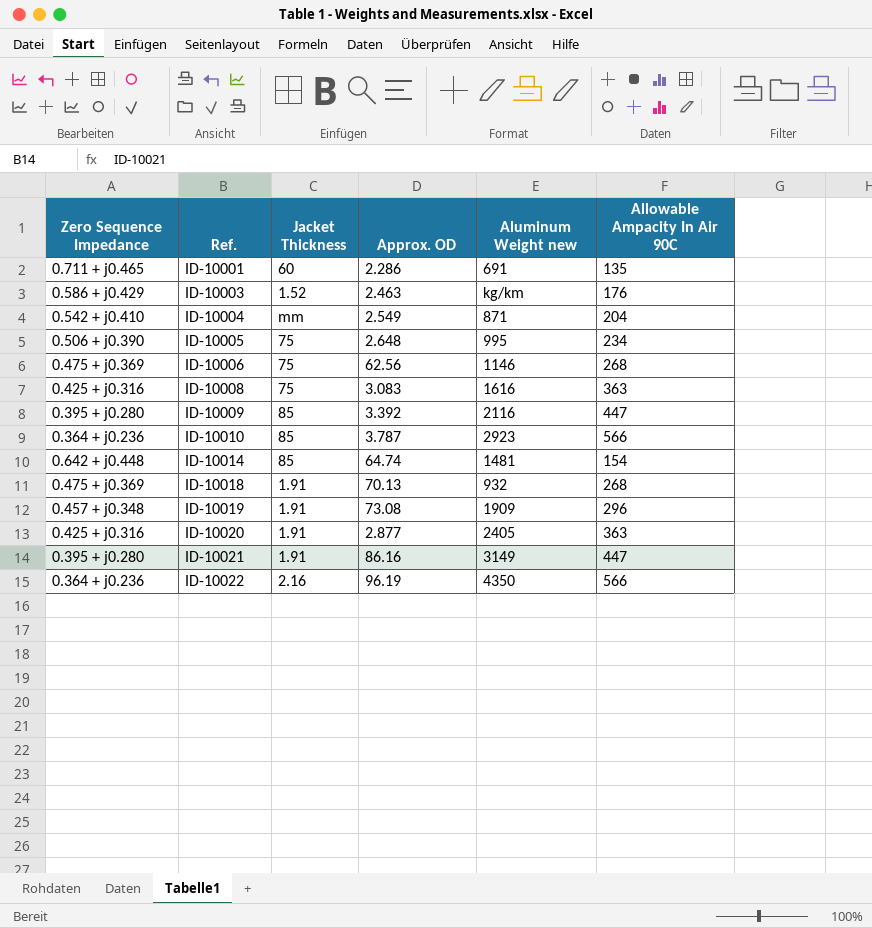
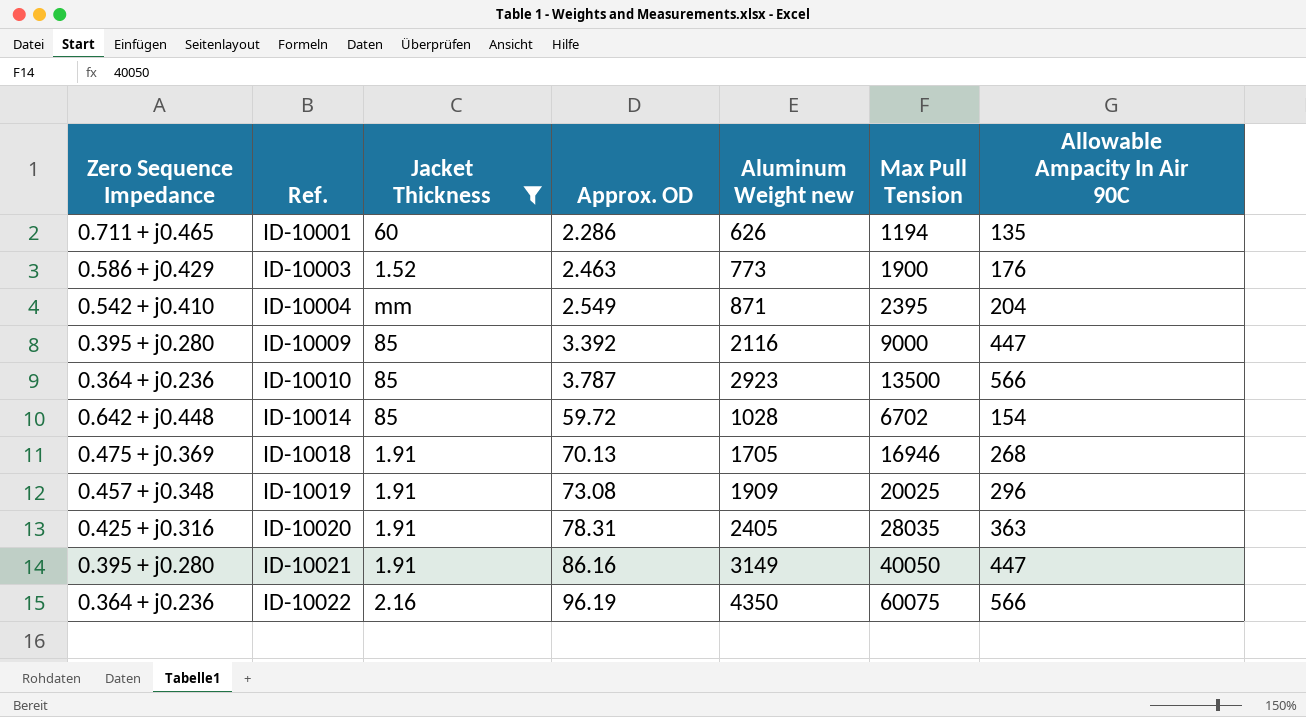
filter: none -> Jacket Thickness != 75
column Max Pull Tension | position: none -> 6
ID-10001 | Aluminum Weight new: 691 -> 626
ID-10003 | Aluminum Weight new: kg/km -> 773
ID-10014 | Approx. OD: 64.74 -> 59.72
ID-10014 | Aluminum Weight new: 1481 -> 1028
ID-10018 | Aluminum Weight new: 932 -> 1705
ID-10020 | Approx. OD: 2.877 -> 78.31

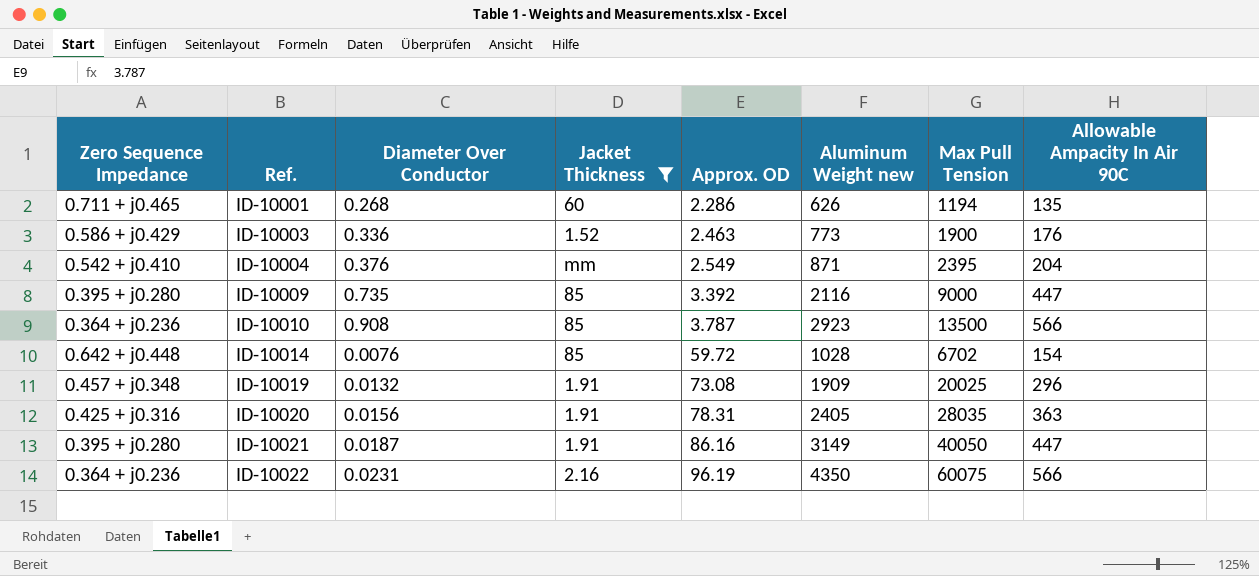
column Diameter Over Conductor | position: none -> 3
row ID-10018: 0.475 + j0.369 | 1.91 | 70.13 | 1705 | 16946 | 268 -> none

